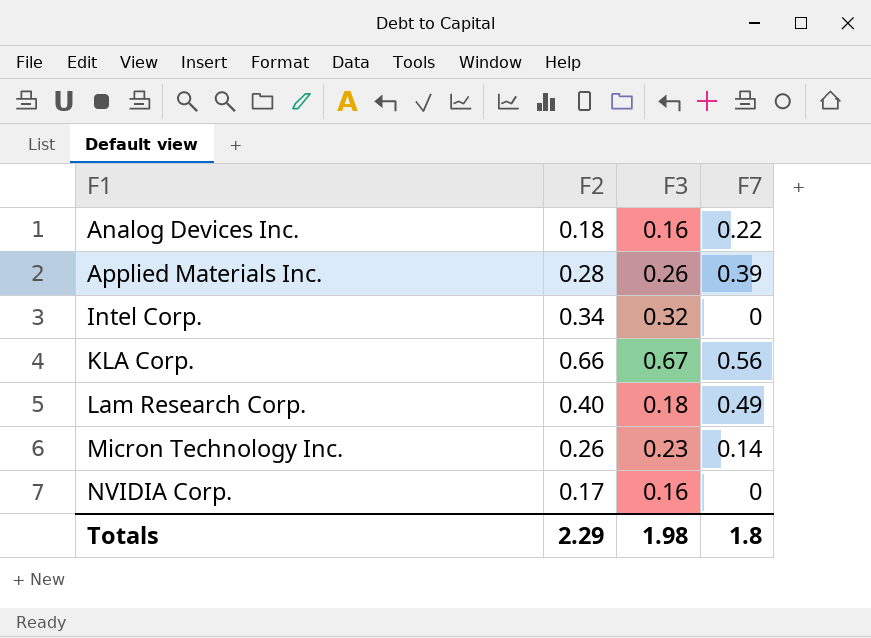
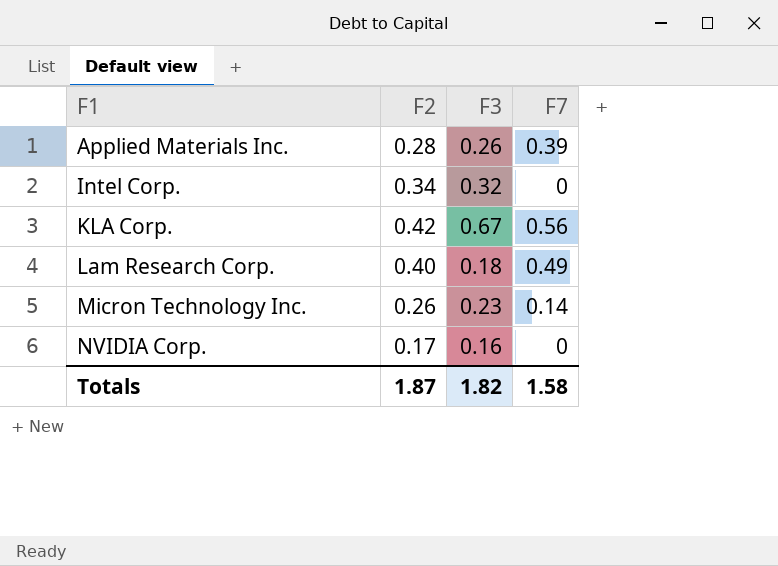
row Analog Devices Inc.: 0.18 | 0.16 | 0.22 -> none
KLA Corp. | F2: 0.66 -> 0.42
Totals | F2: 2.29 -> 1.87
Totals | F3: 1.98 -> 1.82
Totals | F7: 1.8 -> 1.58

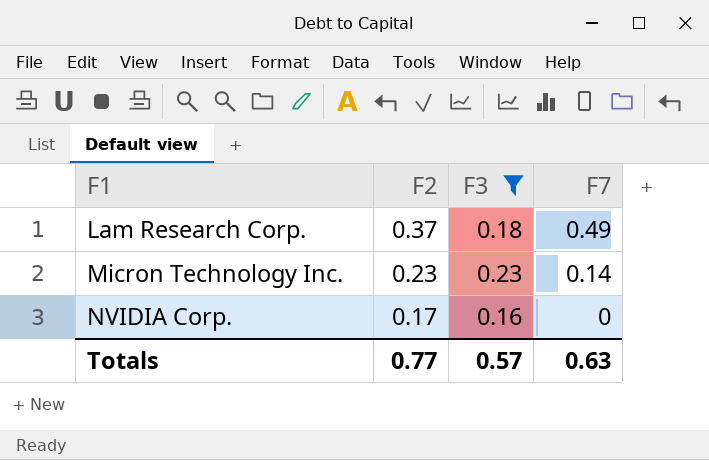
filter: none -> F3 <= 0.23
Lam Research Corp. | F2: 0.40 -> 0.37
Micron Technology Inc. | F2: 0.26 -> 0.23
Totals | F2: 1.87 -> 0.77
Totals | F3: 1.82 -> 0.57
Totals | F7: 1.58 -> 0.63

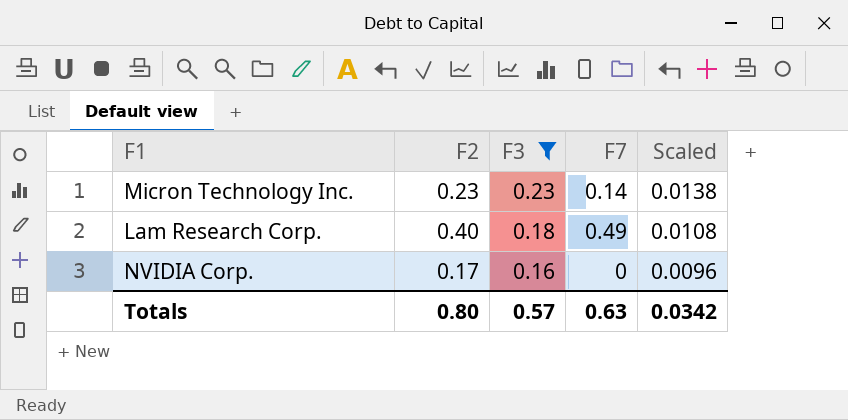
row order: F1 ascending -> F3 descending
column Scaled | formula: none -> [F3] * 0.06
Lam Research Corp. | F2: 0.37 -> 0.40
Totals | F2: 0.77 -> 0.80

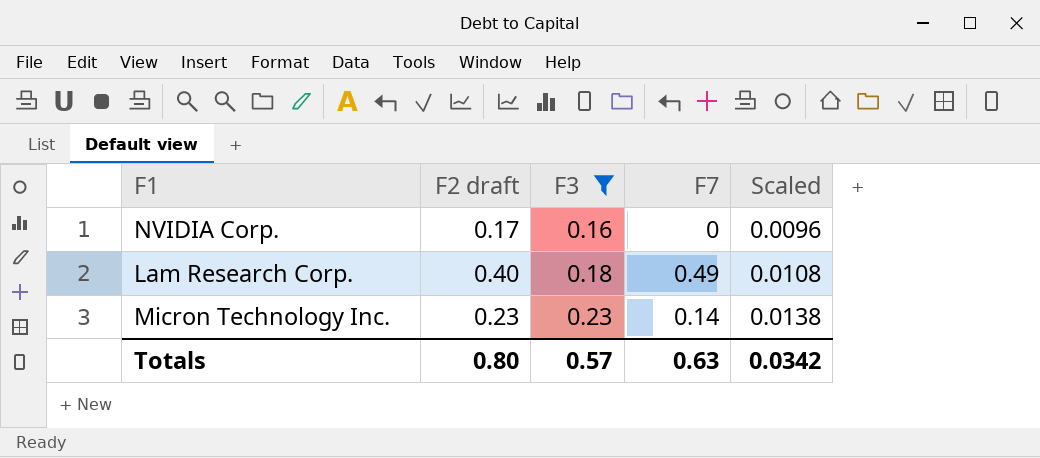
row order: F3 descending -> F3 ascending
column name: F2 -> F2 draft

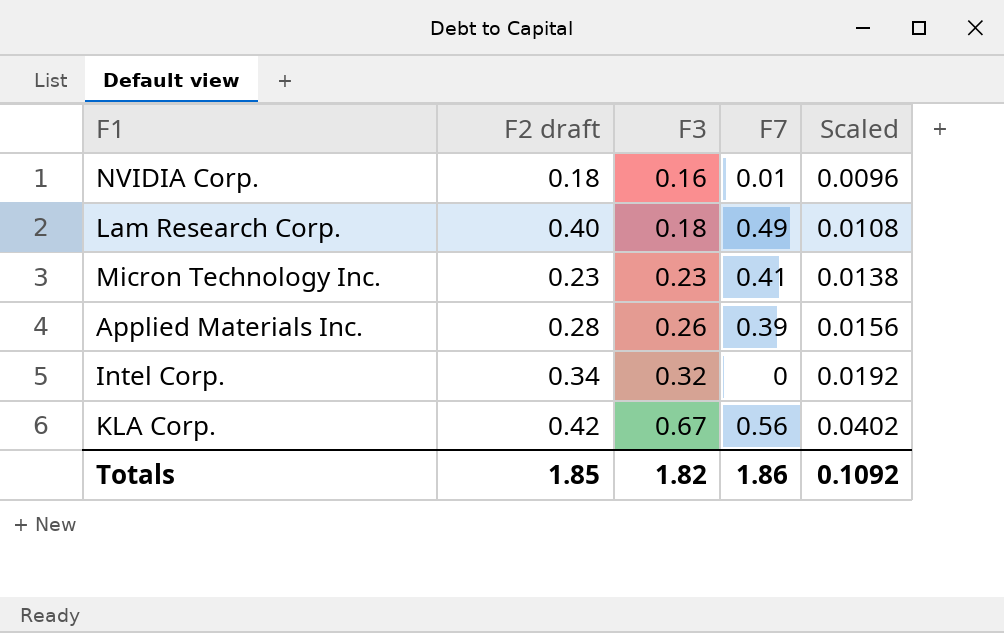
filter: F3 <= 0.23 -> none
NVIDIA Corp. | F2 draft: 0.17 -> 0.18
NVIDIA Corp. | F7: 0 -> 0.01
Micron Technology Inc. | F7: 0.14 -> 0.41
Totals | F2 draft: 0.80 -> 1.85
Totals | F3: 0.57 -> 1.82
Totals | F7: 0.63 -> 1.86
Totals | Scaled: 0.0342 -> 0.1092

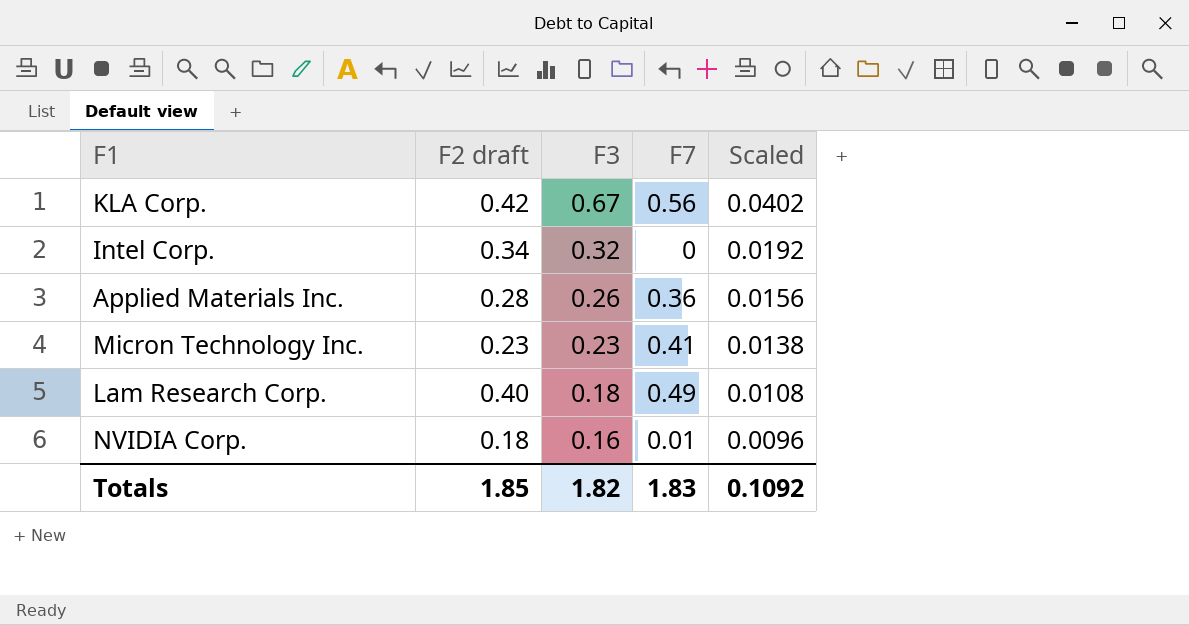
row order: F3 ascending -> F3 descending
Applied Materials Inc. | F7: 0.39 -> 0.36
Totals | F7: 1.86 -> 1.83

